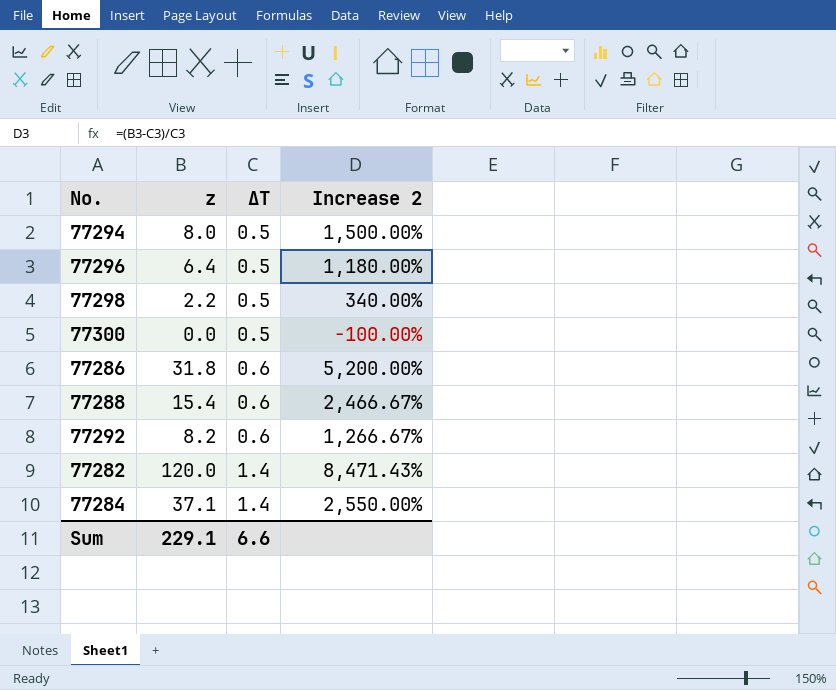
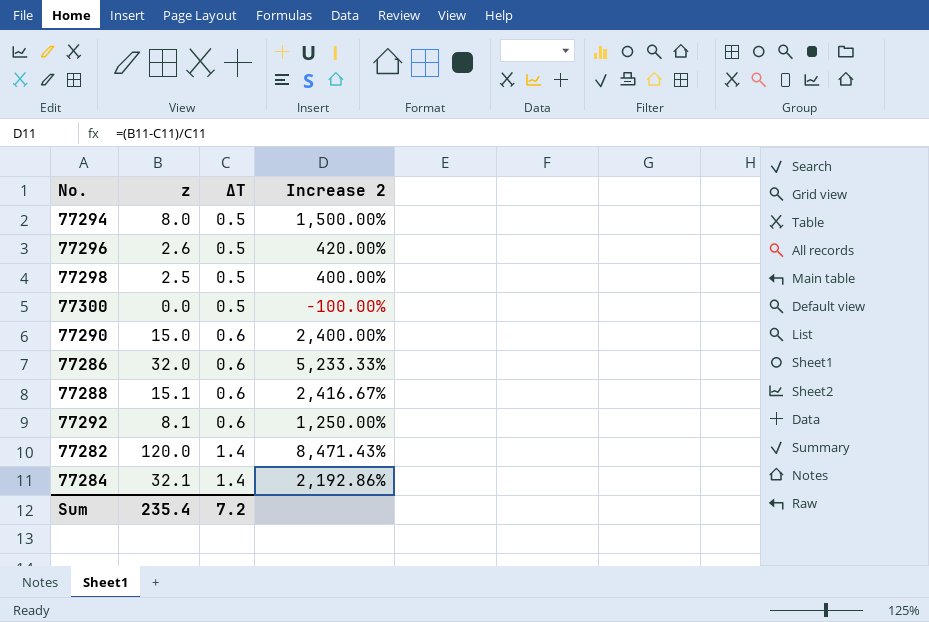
77296 | z: 6.4 -> 2.6
77296 | Increase 2: 1,180.00% -> 420.00%
77298 | z: 2.2 -> 2.5
77298 | Increase 2: 340.00% -> 400.00%
row 77290: none -> 15.0 | 0.6 | 2,400.00%
77286 | z: 31.8 -> 32.0
77286 | Increase 2: 5,200.00% -> 5,233.33%
77288 | z: 15.4 -> 15.1
77288 | Increase 2: 2,466.67% -> 2,416.67%
77292 | z: 8.2 -> 8.1
77292 | Increase 2: 1,266.67% -> 1,250.00%
77284 | z: 37.1 -> 32.1
77284 | Increase 2: 2,550.00% -> 2,192.86%
Sum | z: 229.1 -> 235.4
Sum | ΔT: 6.6 -> 7.2

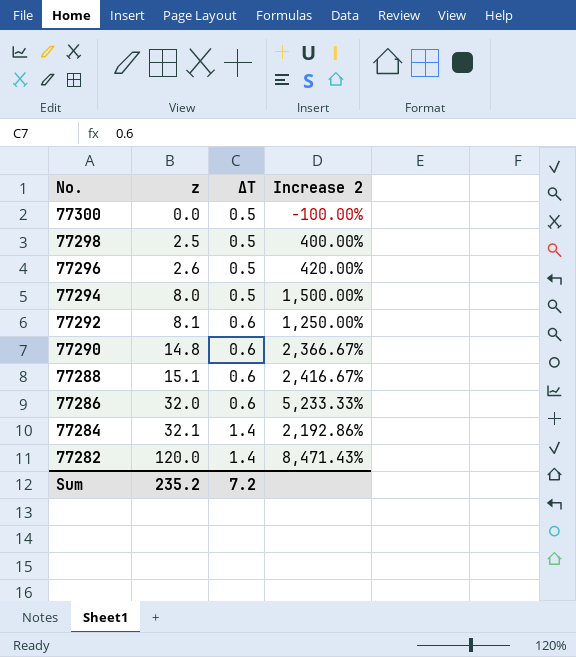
row order: ΔT ascending -> No. descending
77290 | z: 15.0 -> 14.8
77290 | Increase 2: 2,400.00% -> 2,366.67%
Sum | z: 235.4 -> 235.2

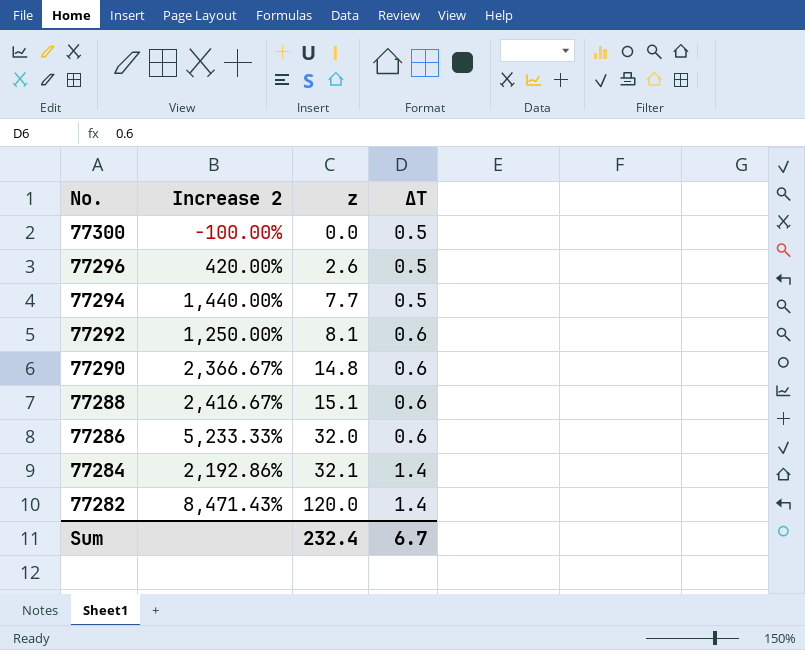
column Increase 2 | position: 4 -> 2
row 77298: 2.5 | 0.5 | 400.00% -> none
77294 | Increase 2: 1,500.00% -> 1,440.00%
77294 | z: 8.0 -> 7.7
Sum | z: 235.2 -> 232.4
Sum | ΔT: 7.2 -> 6.7

